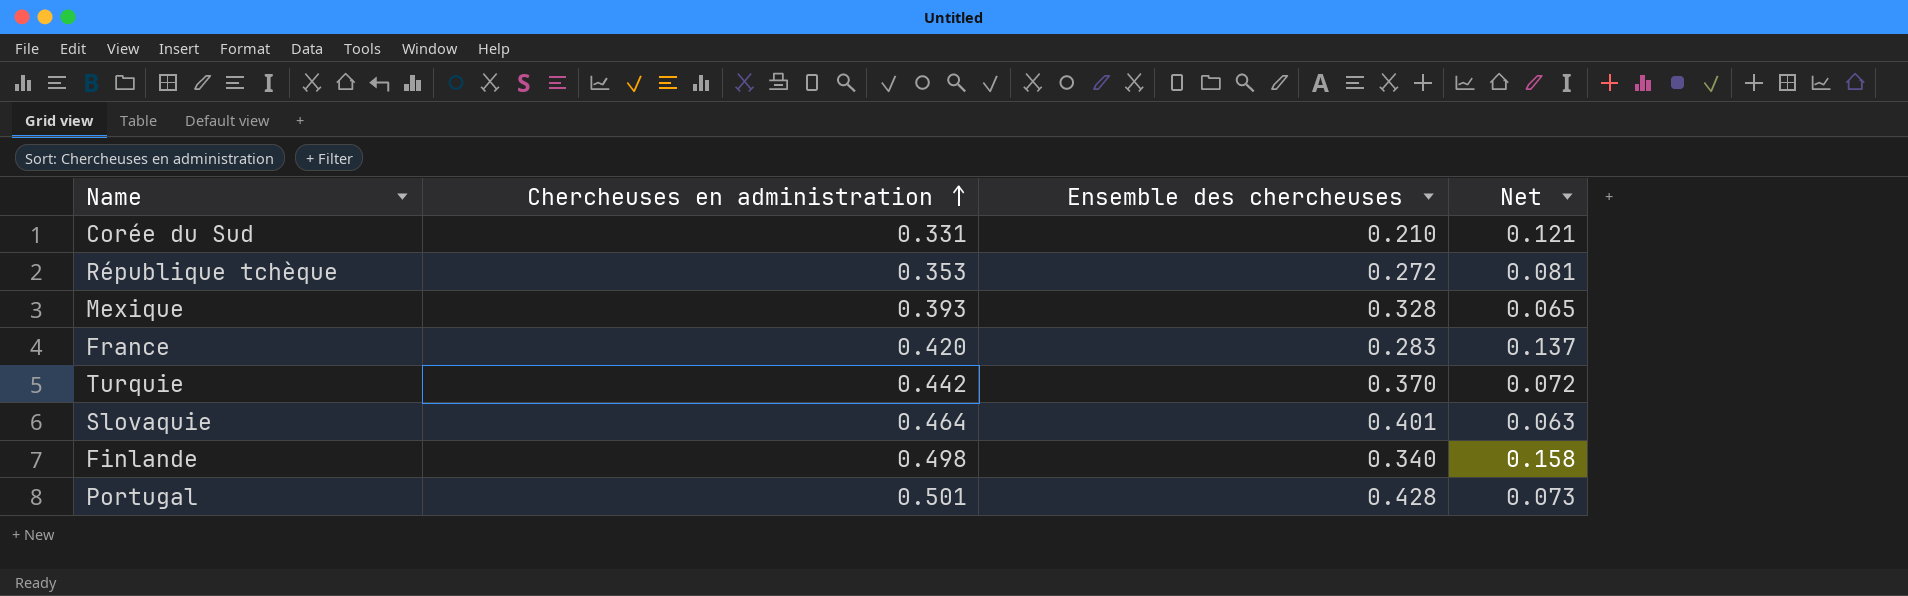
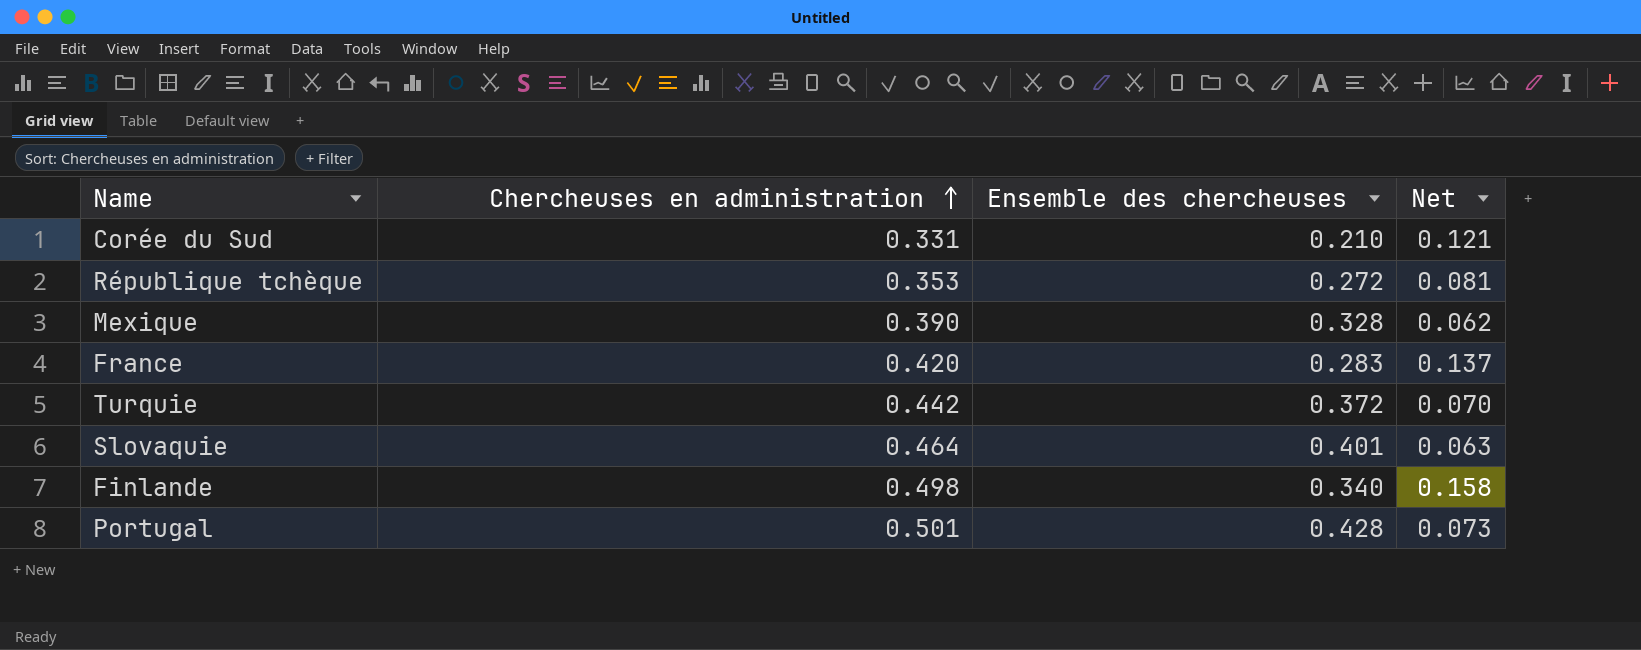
Mexique | Chercheuses en administration: 0.393 -> 0.390
Mexique | Net: 0.065 -> 0.062
Turquie | Ensemble des chercheuses: 0.370 -> 0.372
Turquie | Net: 0.072 -> 0.070

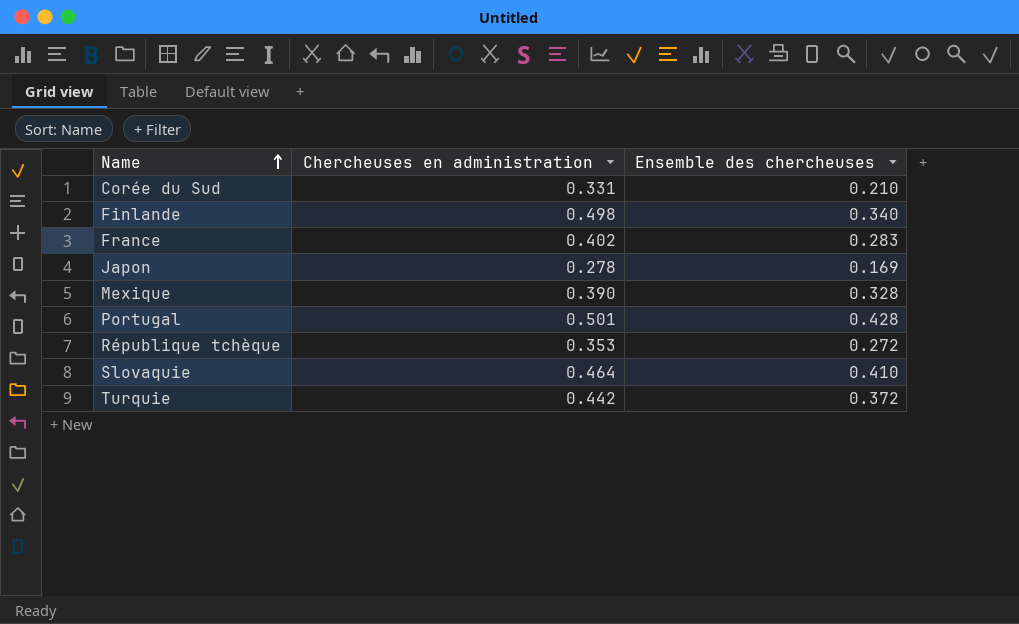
row order: Chercheuses en administration ascending -> Name ascending
column Net | formula: [Chercheuses en administration] - [Ensemble des chercheuses] -> none
France | Chercheuses en administration: 0.420 -> 0.402
row Japon: none -> 0.278 | 0.169
Slovaquie | Ensemble des chercheuses: 0.401 -> 0.410

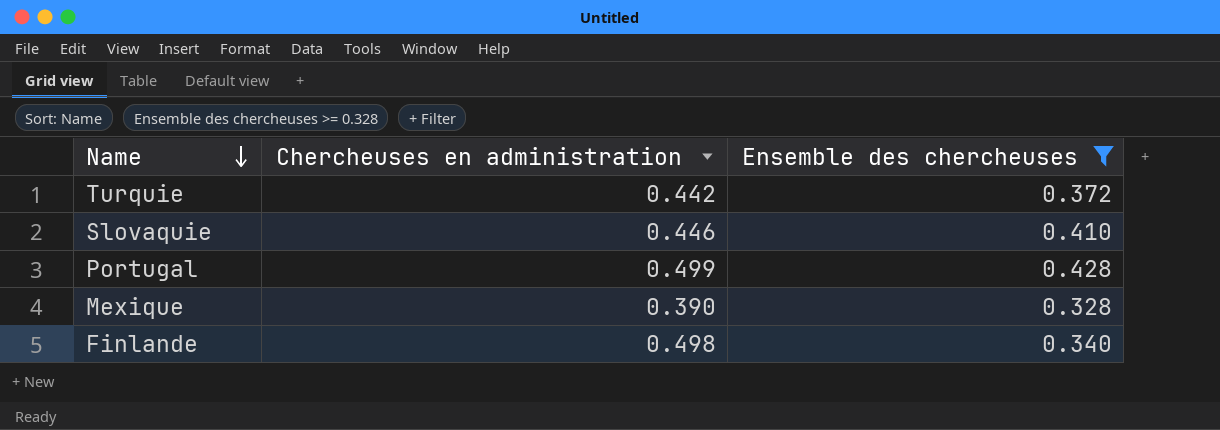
filter: none -> Ensemble des chercheuses >= 0.328
row order: Name ascending -> Name descending
Slovaquie | Chercheuses en administration: 0.464 -> 0.446
Portugal | Chercheuses en administration: 0.501 -> 0.499

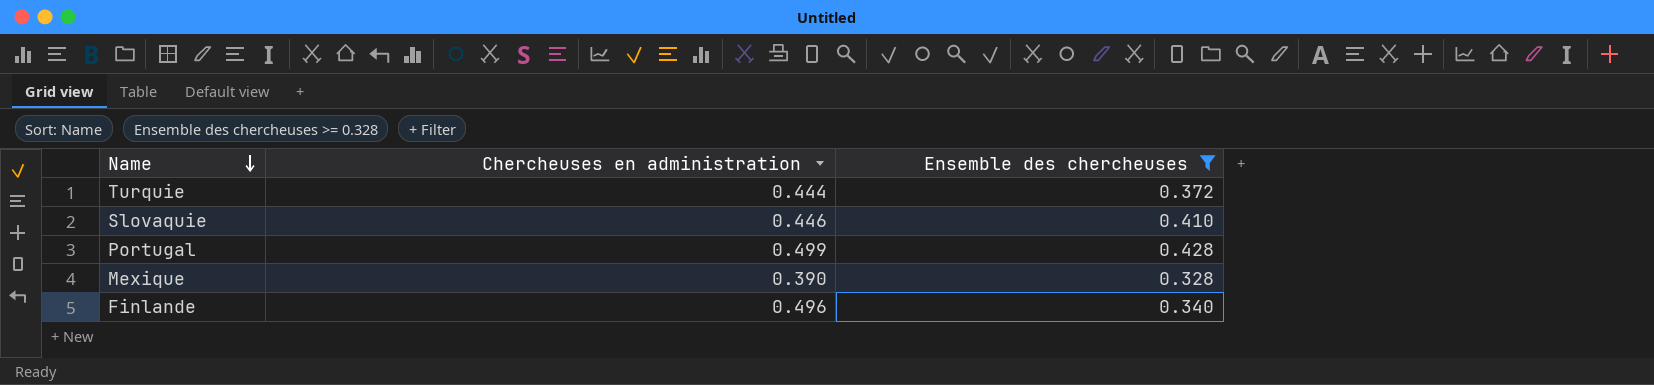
Turquie | Chercheuses en administration: 0.442 -> 0.444
Finlande | Chercheuses en administration: 0.498 -> 0.496

